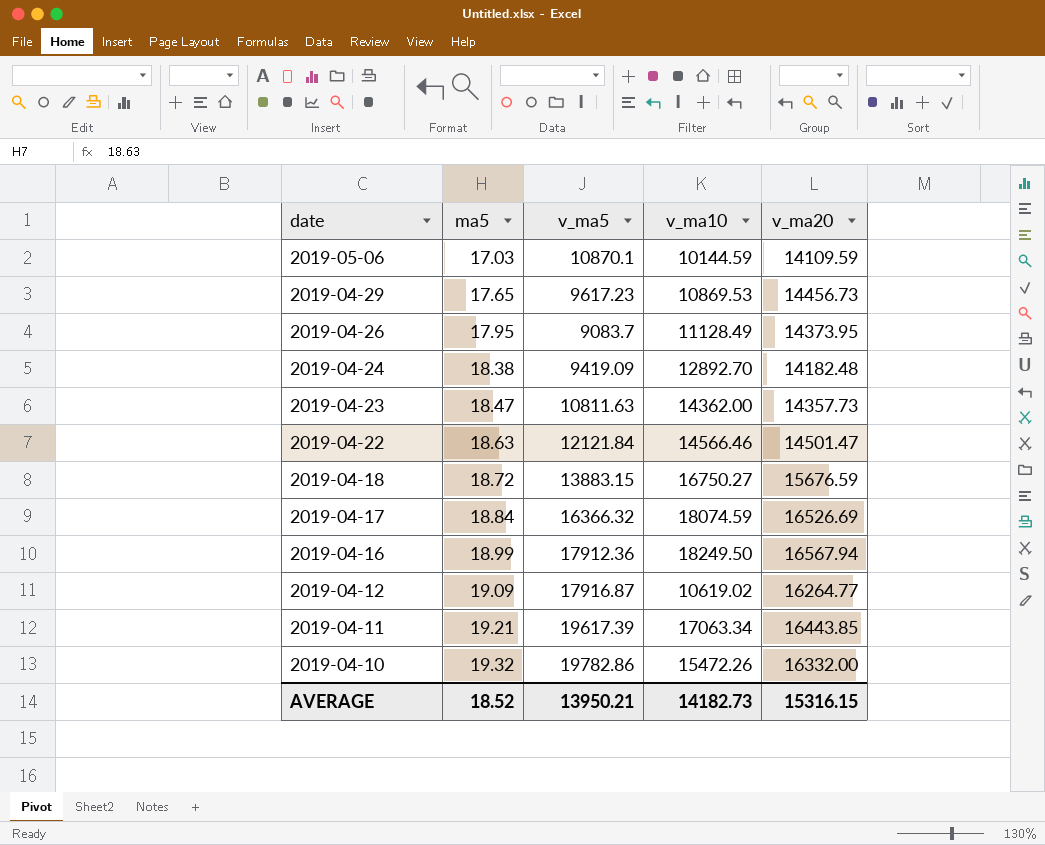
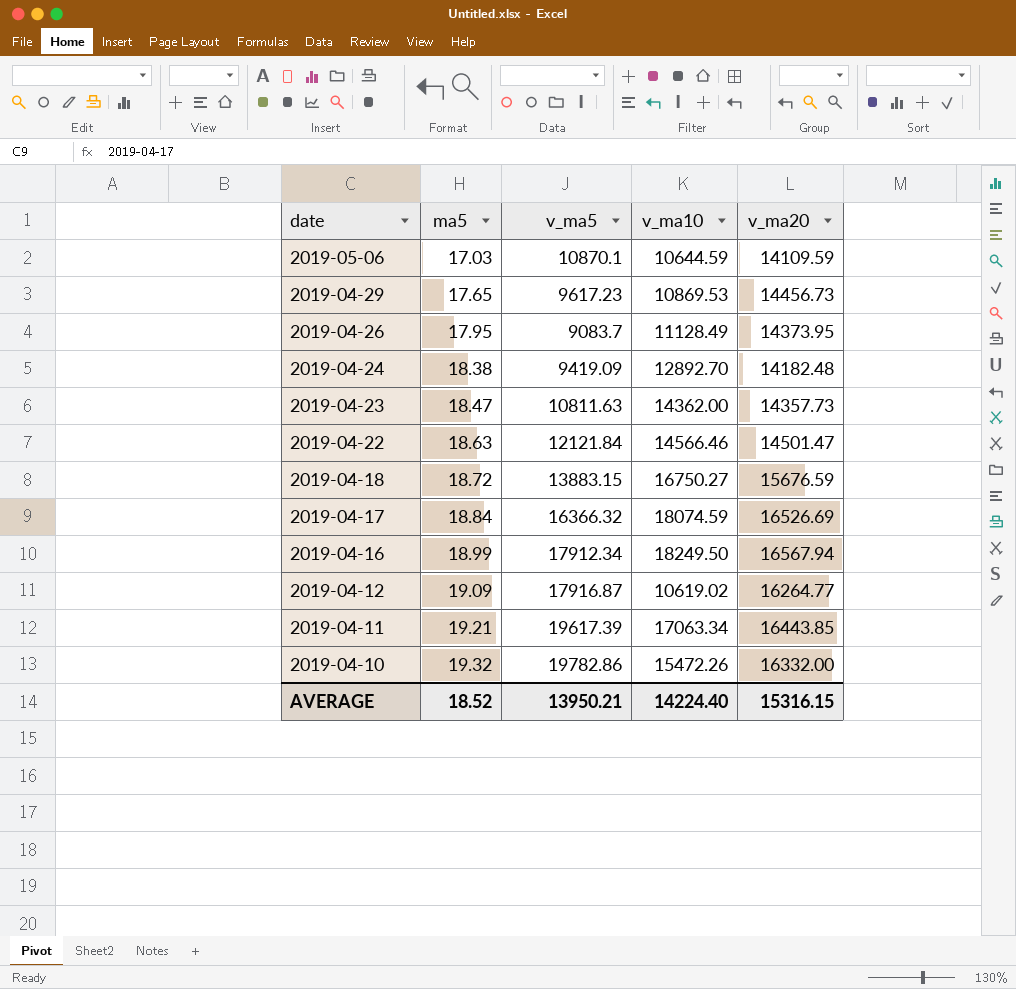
2019-05-06 | v_ma10: 10144.59 -> 10644.59
2019-04-16 | v_ma5: 17912.36 -> 17912.34
AVERAGE | v_ma10: 14182.73 -> 14224.40

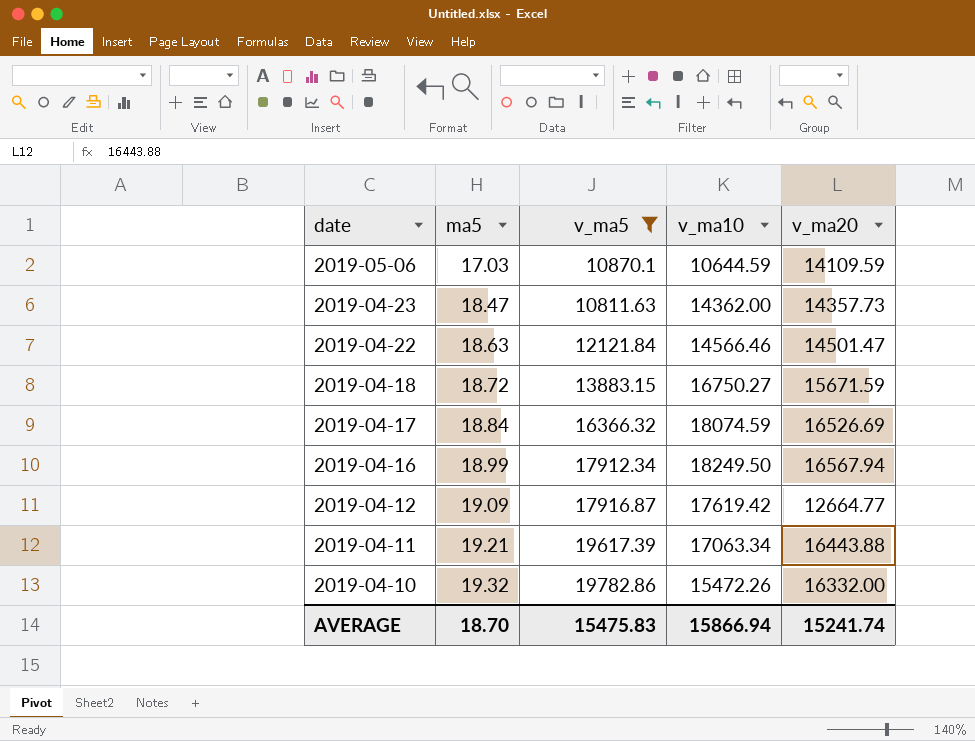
filter: none -> v_ma5 >= 10811.63
2019-04-18 | v_ma20: 15676.59 -> 15671.59
2019-04-12 | v_ma10: 10619.02 -> 17619.42
2019-04-12 | v_ma20: 16264.77 -> 12664.77
2019-04-11 | v_ma20: 16443.85 -> 16443.88
AVERAGE | ma5: 18.52 -> 18.70
AVERAGE | v_ma5: 13950.21 -> 15475.83
AVERAGE | v_ma10: 14224.40 -> 15866.94
AVERAGE | v_ma20: 15316.15 -> 15241.74

